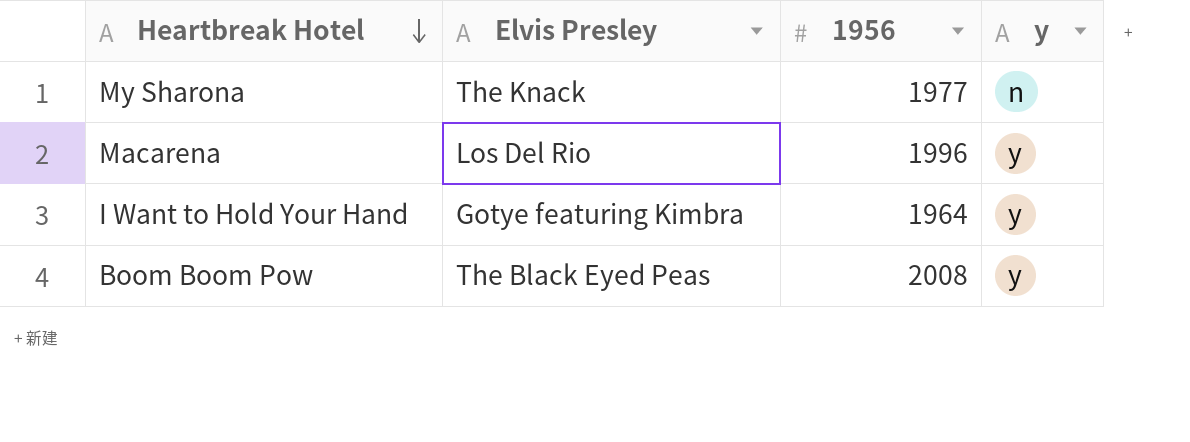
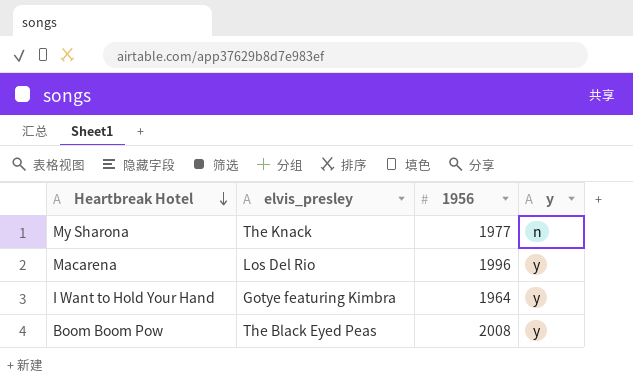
column name: Elvis Presley -> elvis_presley

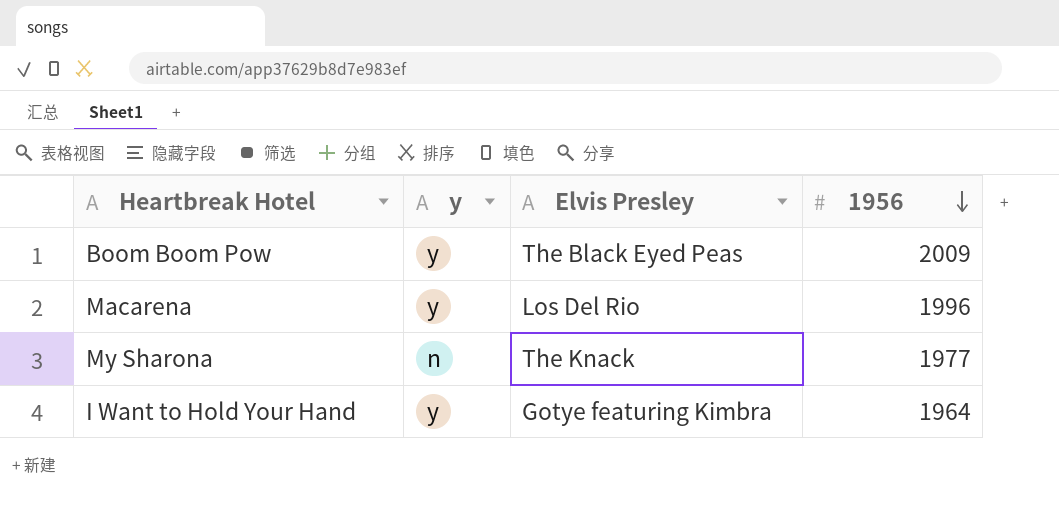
row order: Heartbreak Hotel descending -> 1956 descending
column y | position: 4 -> 2
column name: elvis_presley -> Elvis Presley
Boom Boom Pow | 1956: 2008 -> 2009

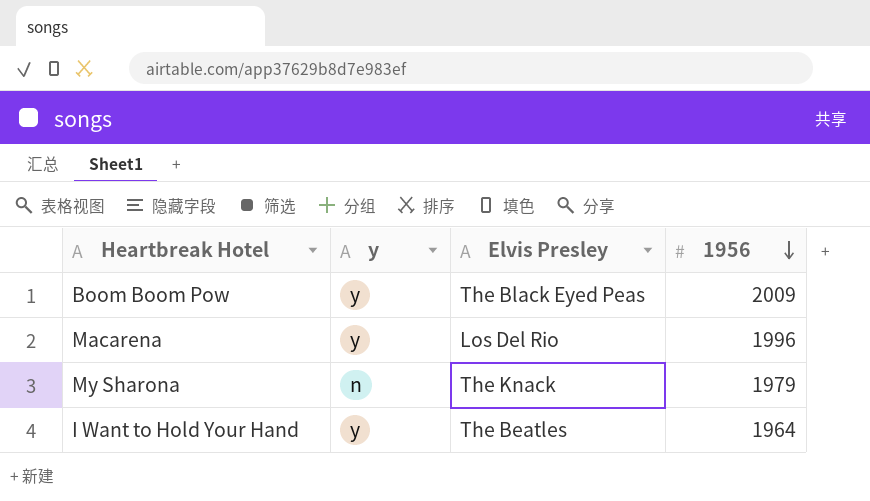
My Sharona | 1956: 1977 -> 1979
I Want to Hold Your Hand | Elvis Presley: Gotye featuring Kimbra -> The Beatles

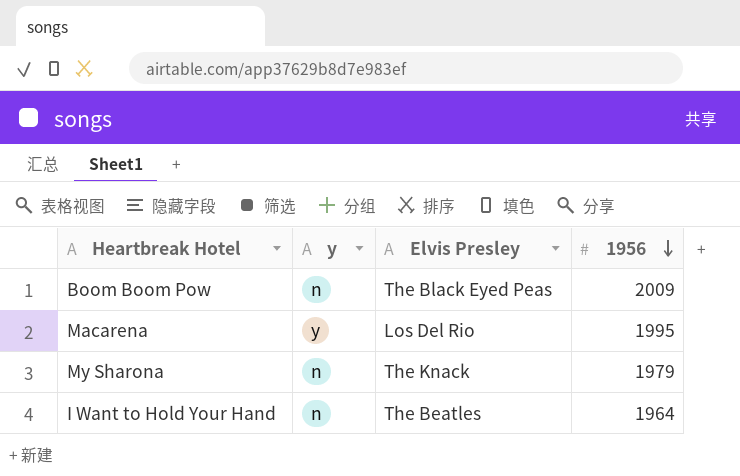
Boom Boom Pow | y: y -> n
Macarena | 1956: 1996 -> 1995
I Want to Hold Your Hand | y: y -> n

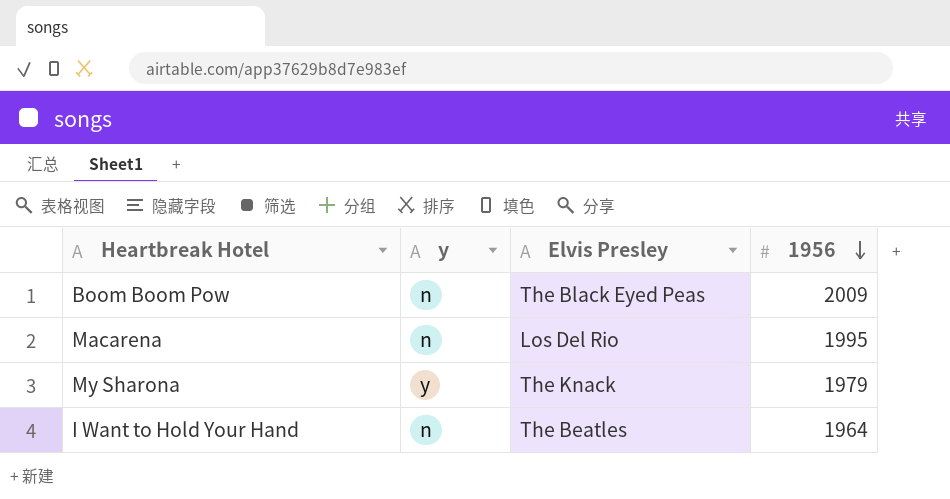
Macarena | y: y -> n
My Sharona | y: n -> y

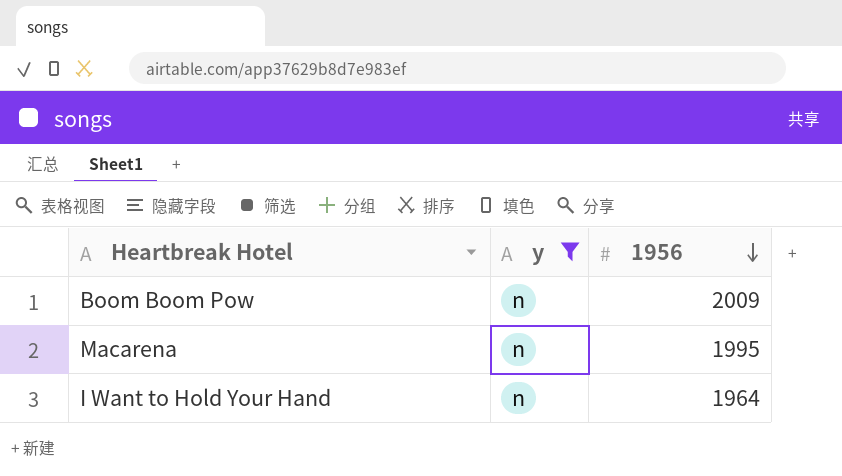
filter: none -> y = n
column Elvis Presley | position: 3 -> none

